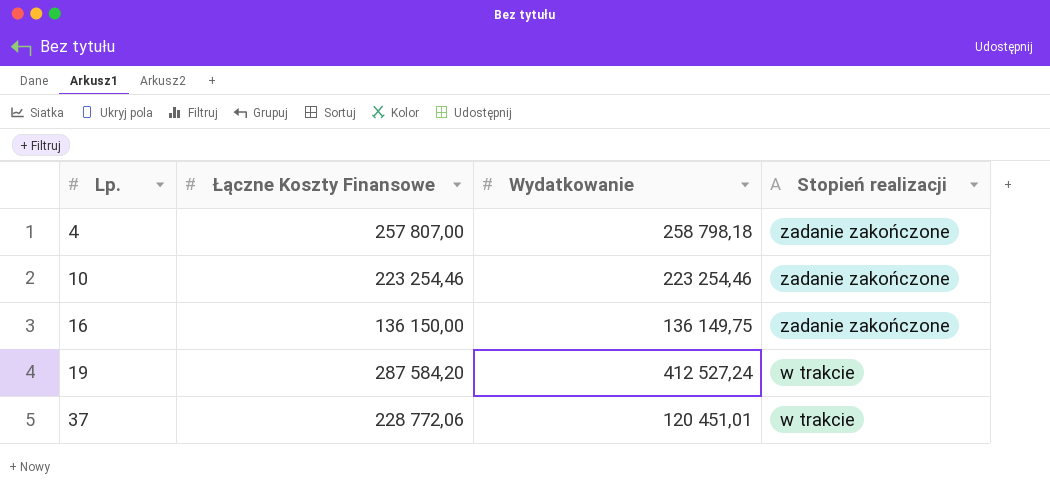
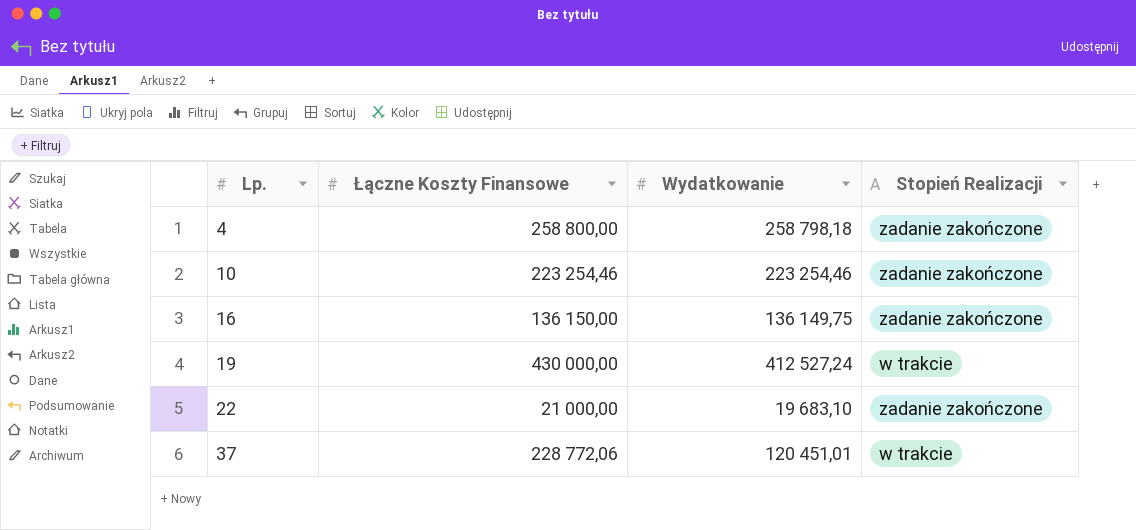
column name: Stopień realizacji -> Stopień Realizacji
4 | Łączne Koszty Finansowe: 257 807,00 -> 258 800,00
19 | Łączne Koszty Finansowe: 287 584,20 -> 430 000,00
row 22: none -> 21 000,00 | 19 683,10 | zadanie zakończone

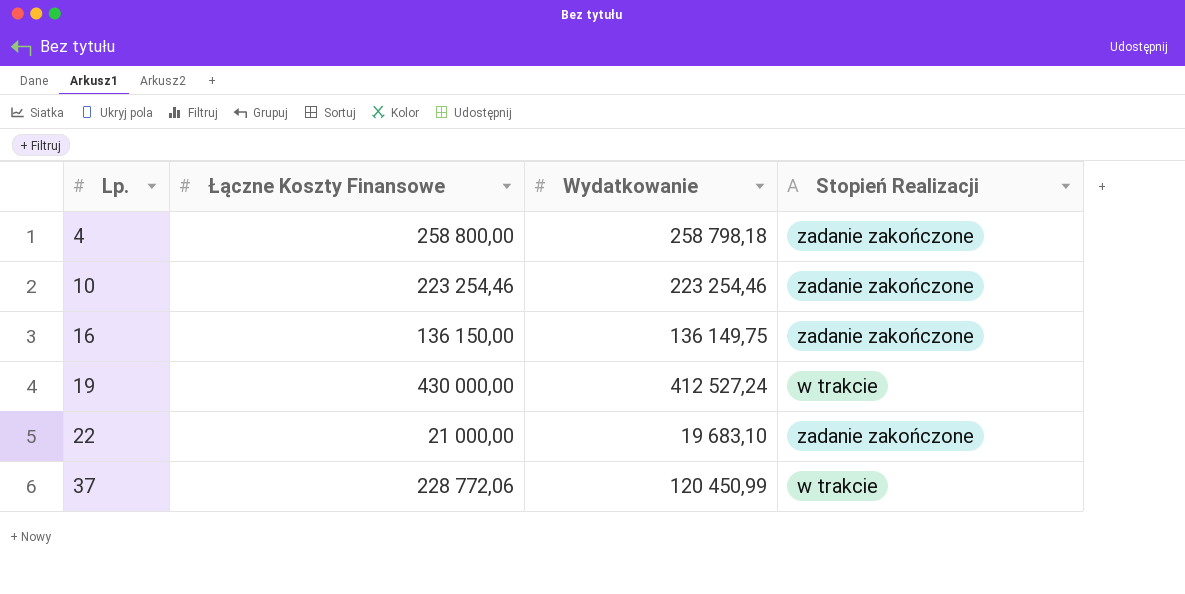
37 | Wydatkowanie: 120 451,01 -> 120 450,99

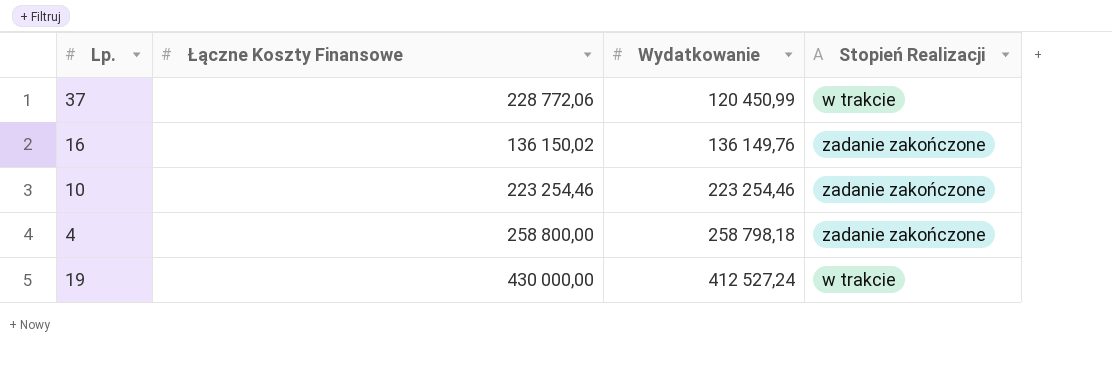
row order: Lp. ascending -> Wydatkowanie ascending
row 22: 21 000,00 | 19 683,10 | zadanie zakończone -> none
16 | Łączne Koszty Finansowe: 136 150,00 -> 136 150,02
16 | Wydatkowanie: 136 149,75 -> 136 149,76

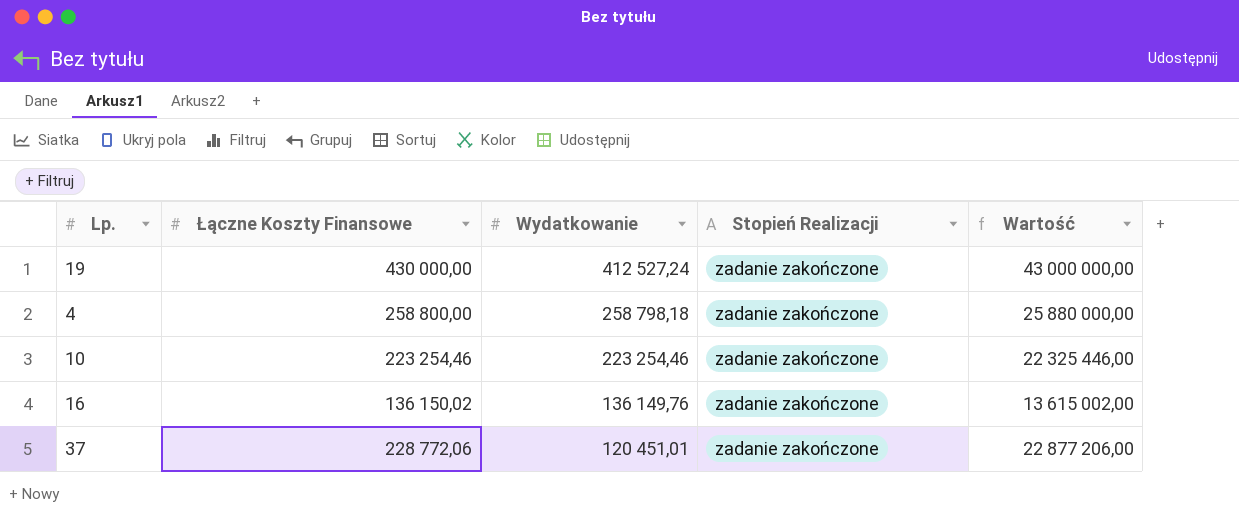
row order: Wydatkowanie ascending -> Wydatkowanie descending
column Wartość | formula: none -> [Łączne Koszty Finansowe] * 100
19 | Stopień Realizacji: w trakcie -> zadanie zakończone
37 | Wydatkowanie: 120 450,99 -> 120 451,01
37 | Stopień Realizacji: w trakcie -> zadanie zakończone

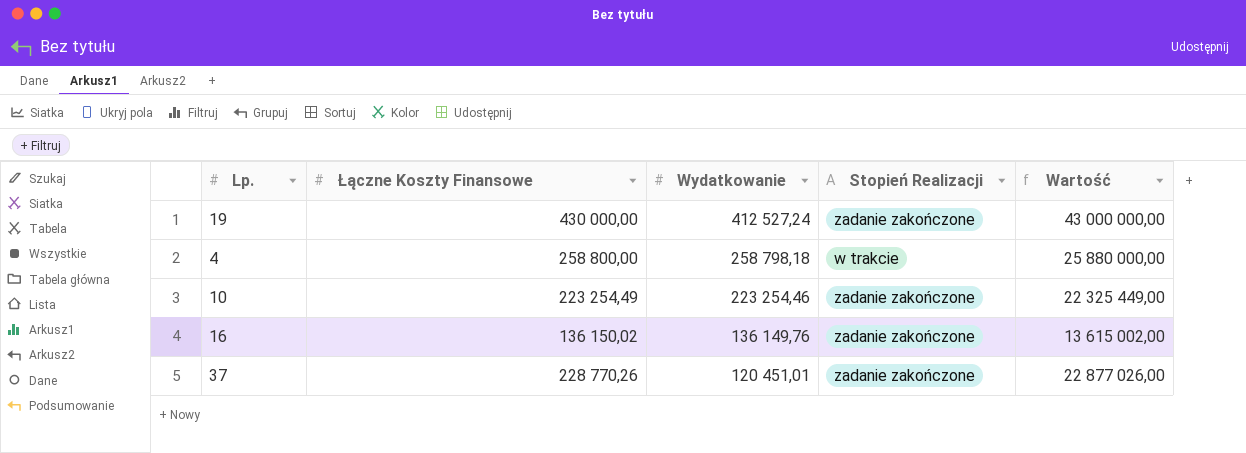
4 | Stopień Realizacji: zadanie zakończone -> w trakcie
10 | Łączne Koszty Finansowe: 223 254,46 -> 223 254,49
10 | Wartość: 22 325 446,00 -> 22 325 449,00
37 | Łączne Koszty Finansowe: 228 772,06 -> 228 770,26
37 | Wartość: 22 877 206,00 -> 22 877 026,00

